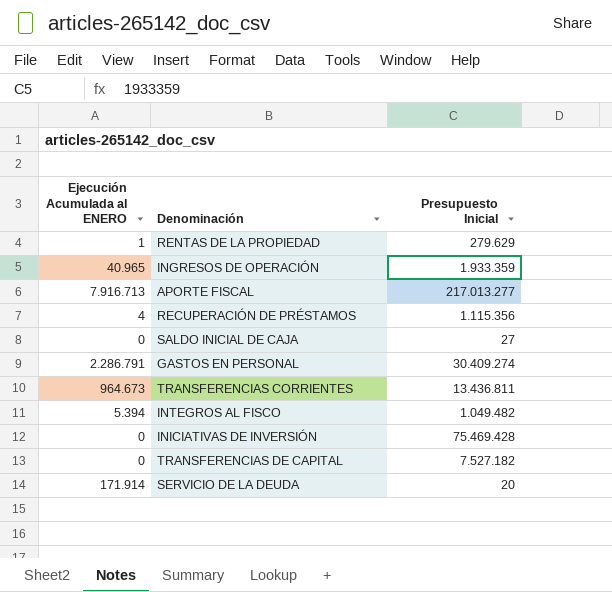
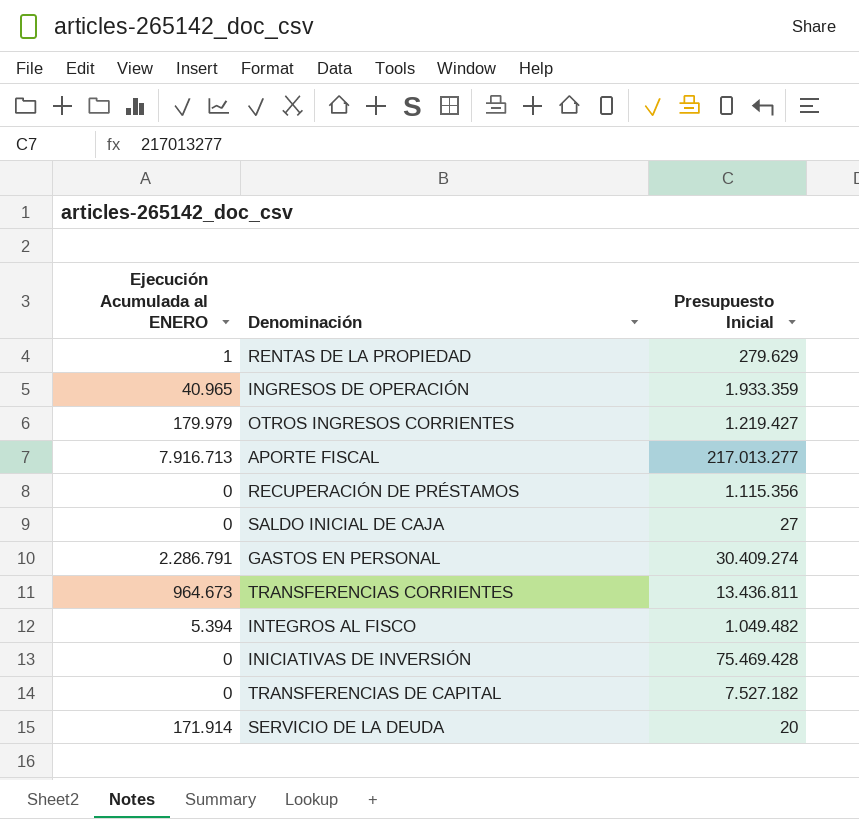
row OTROS INGRESOS CORRIENTES: none -> 179.979 | 1.219.427
RECUPERACIÓN DE PRÉSTAMOS | Ejecución Acumulada al ENERO: 4 -> 0

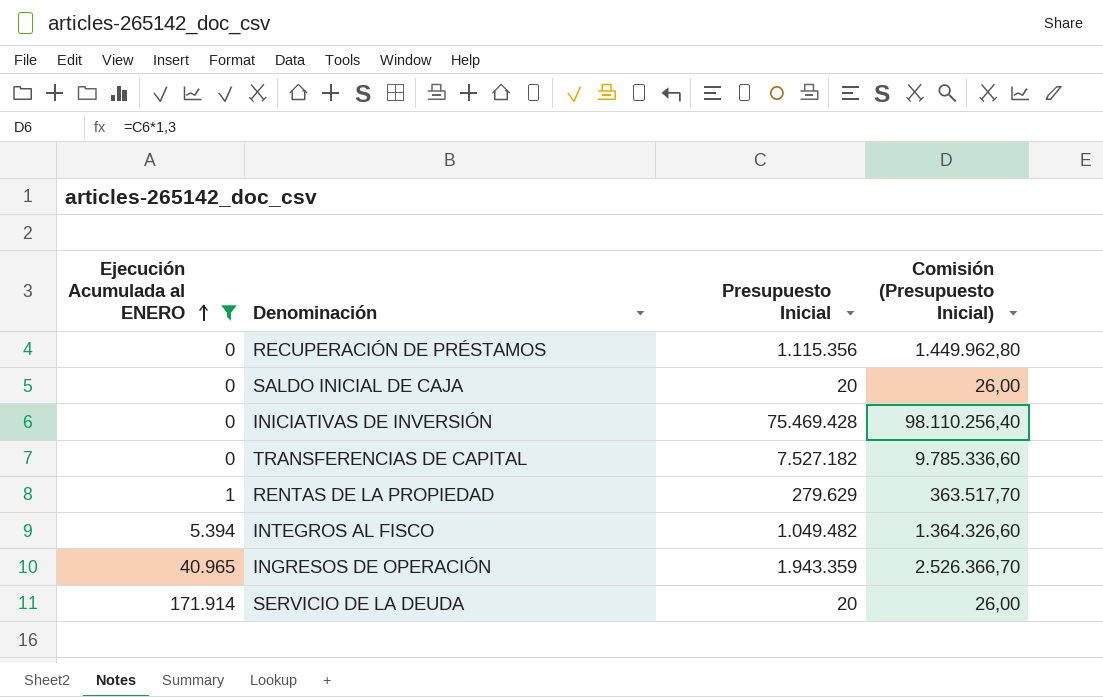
filter: none -> Ejecución Acumulada al ENERO <= 171.914
row order: none -> Ejecución Acumulada al ENERO ascending
column Comisión (Presupuesto Inicial) | formula: none -> [Presupuesto Inicial] * 1,3
SALDO INICIAL DE CAJA | Presupuesto Inicial: 27 -> 20
INGRESOS DE OPERACIÓN | Presupuesto Inicial: 1.933.359 -> 1.943.359

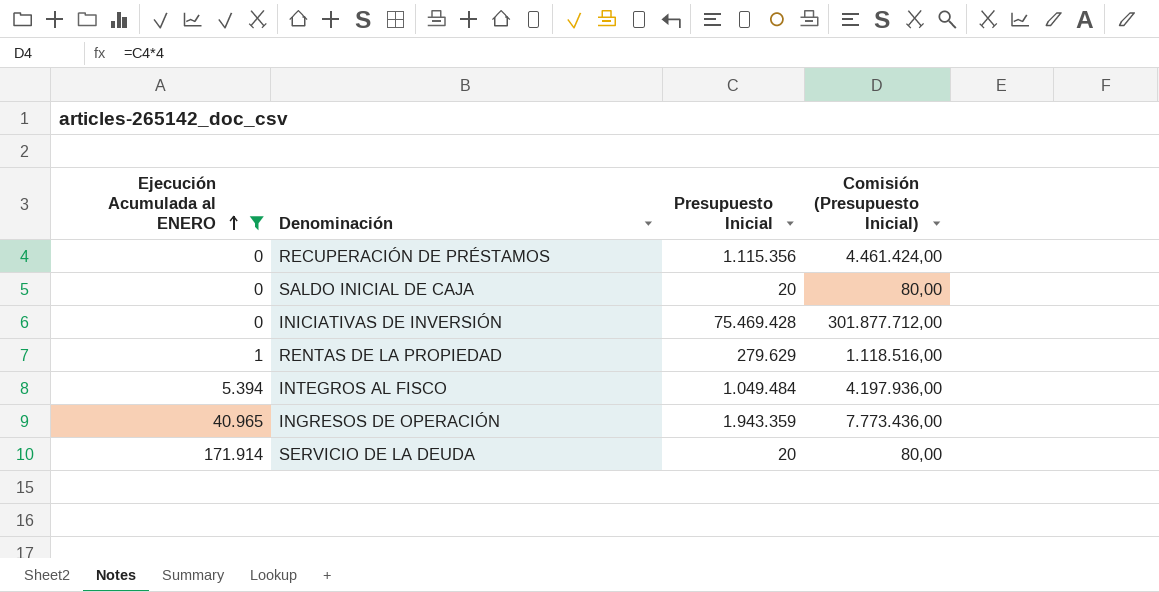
column Comisión (Presupuesto Inicial) | formula: [Presupuesto Inicial] * 1,3 -> [Presupuesto Inicial] * 4
row TRANSFERENCIAS DE CAPITAL: 0 | 7.527.182 | 9.785.336,60 -> none
INTEGROS AL FISCO | Presupuesto Inicial: 1.049.482 -> 1.049.484

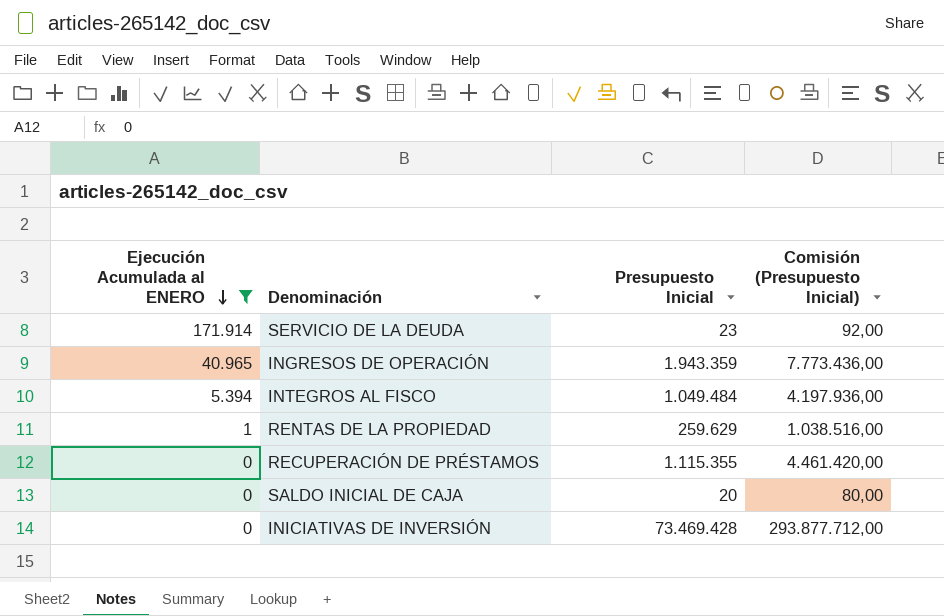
row order: Ejecución Acumulada al ENERO ascending -> Ejecución Acumulada al ENERO descending
SERVICIO DE LA DEUDA | Presupuesto Inicial: 20 -> 23
SERVICIO DE LA DEUDA | Comisión (Presupuesto Inicial): 80,00 -> 92,00
RENTAS DE LA PROPIEDAD | Presupuesto Inicial: 279.629 -> 259.629
RENTAS DE LA PROPIEDAD | Comisión (Presupuesto Inicial): 1.118.516,00 -> 1.038.516,00
RECUPERACIÓN DE PRÉSTAMOS | Presupuesto Inicial: 1.115.356 -> 1.115.355
RECUPERACIÓN DE PRÉSTAMOS | Comisión (Presupuesto Inicial): 4.461.424,00 -> 4.461.420,00
INICIATIVAS DE INVERSIÓN | Presupuesto Inicial: 75.469.428 -> 73.469.428
INICIATIVAS DE INVERSIÓN | Comisión (Presupuesto Inicial): 301.877.712,00 -> 293.877.712,00

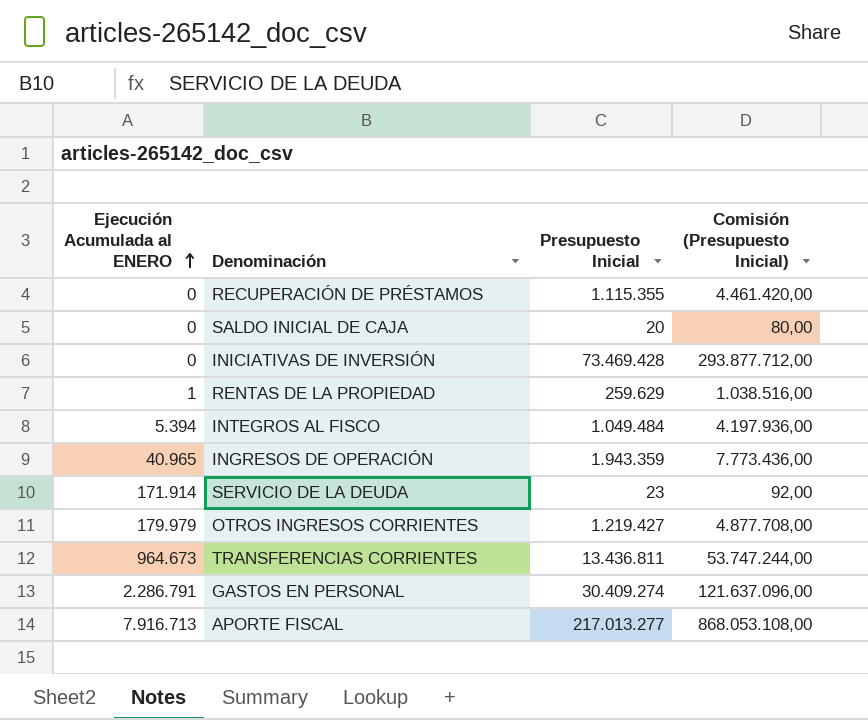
filter: Ejecución Acumulada al ENERO <= 171.914 -> none
row order: Ejecución Acumulada al ENERO descending -> Ejecución Acumulada al ENERO ascending

